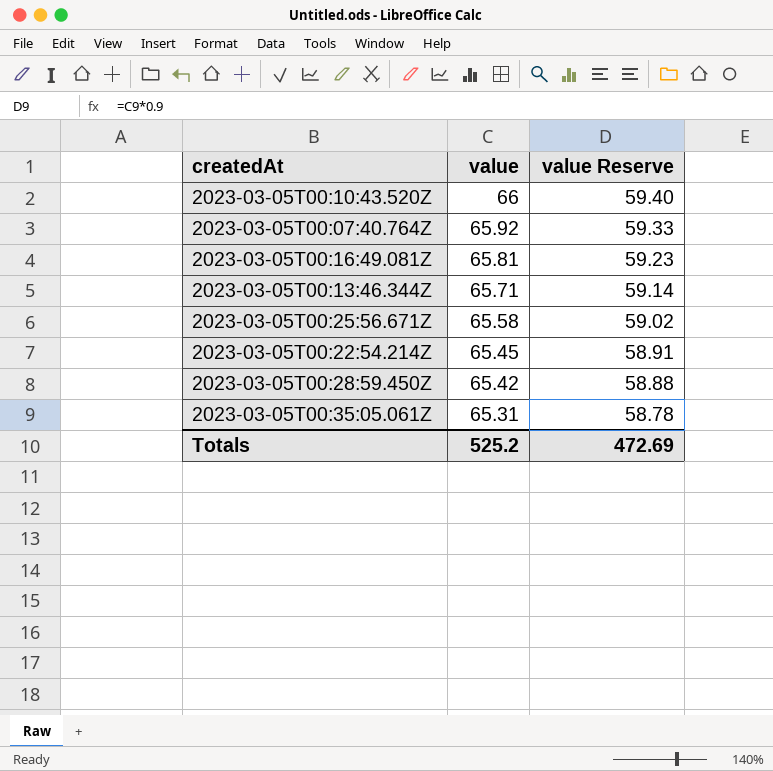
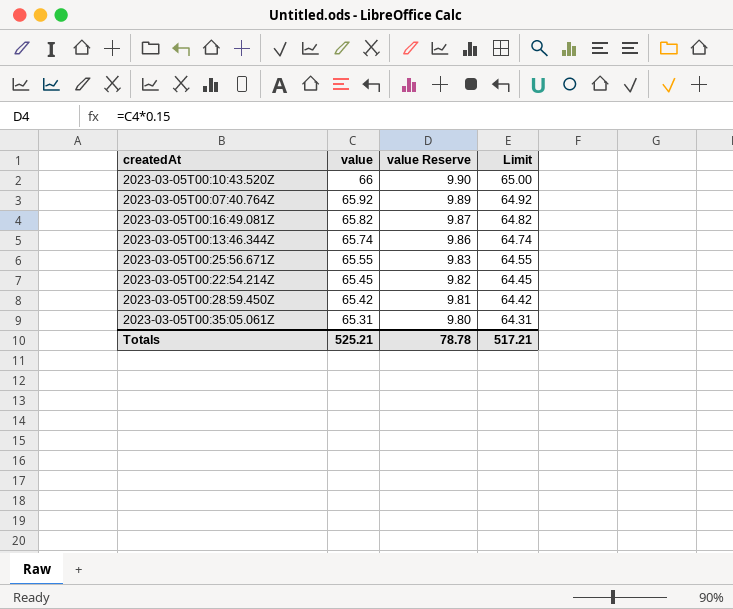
column value Reserve | formula: [value] * 0.9 -> [value] * 0.15
column Limit | formula: none -> [value] - 1
2023-03-05T00:16:49.081Z | value: 65.81 -> 65.82
2023-03-05T00:13:46.344Z | value: 65.71 -> 65.74
2023-03-05T00:25:56.671Z | value: 65.58 -> 65.55
Totals | value: 525.2 -> 525.21
Totals | value Reserve: 472.69 -> 78.78

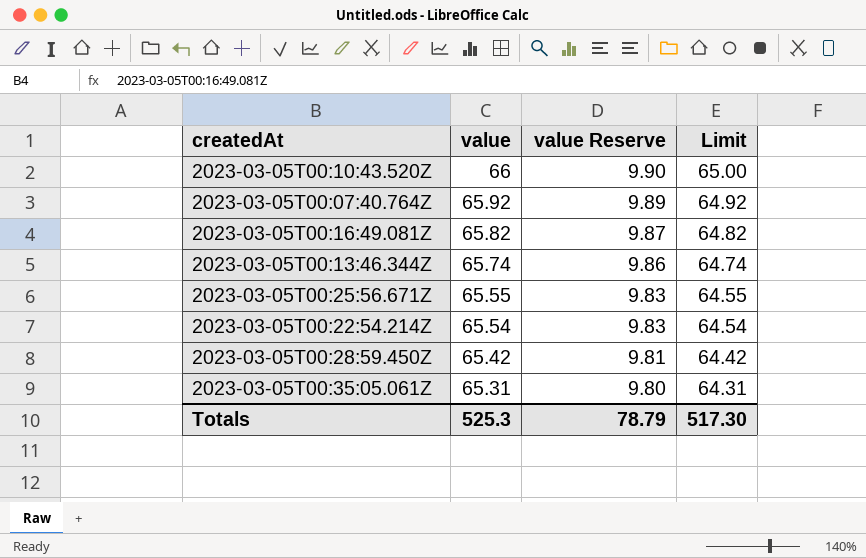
2023-03-05T00:22:54.214Z | value: 65.45 -> 65.54
2023-03-05T00:22:54.214Z | value Reserve: 9.82 -> 9.83
2023-03-05T00:22:54.214Z | Limit: 64.45 -> 64.54
Totals | value: 525.21 -> 525.3
Totals | value Reserve: 78.78 -> 78.79
Totals | Limit: 517.21 -> 517.30

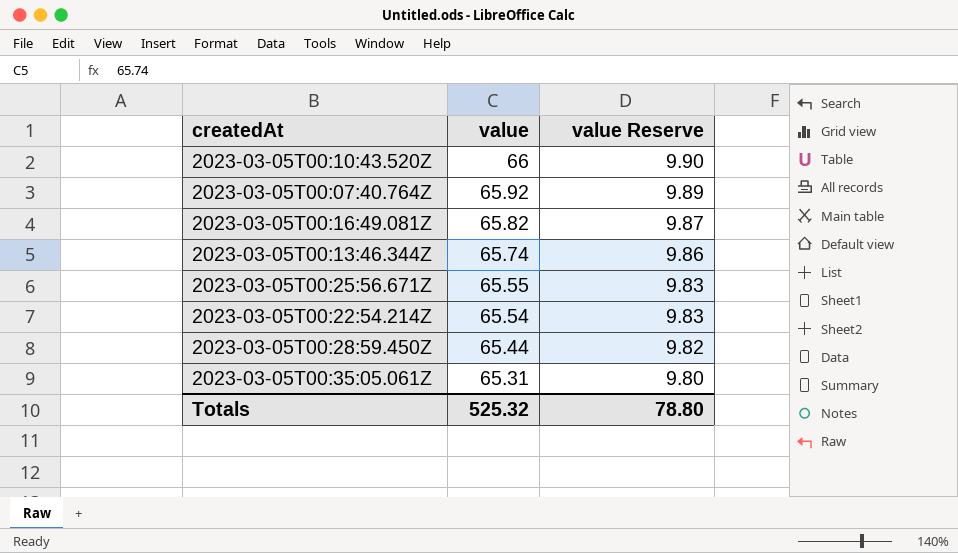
column Limit | formula: [value] - 1 -> none
2023-03-05T00:28:59.450Z | value: 65.42 -> 65.44
2023-03-05T00:28:59.450Z | value Reserve: 9.81 -> 9.82
Totals | value: 525.3 -> 525.32
Totals | value Reserve: 78.79 -> 78.80

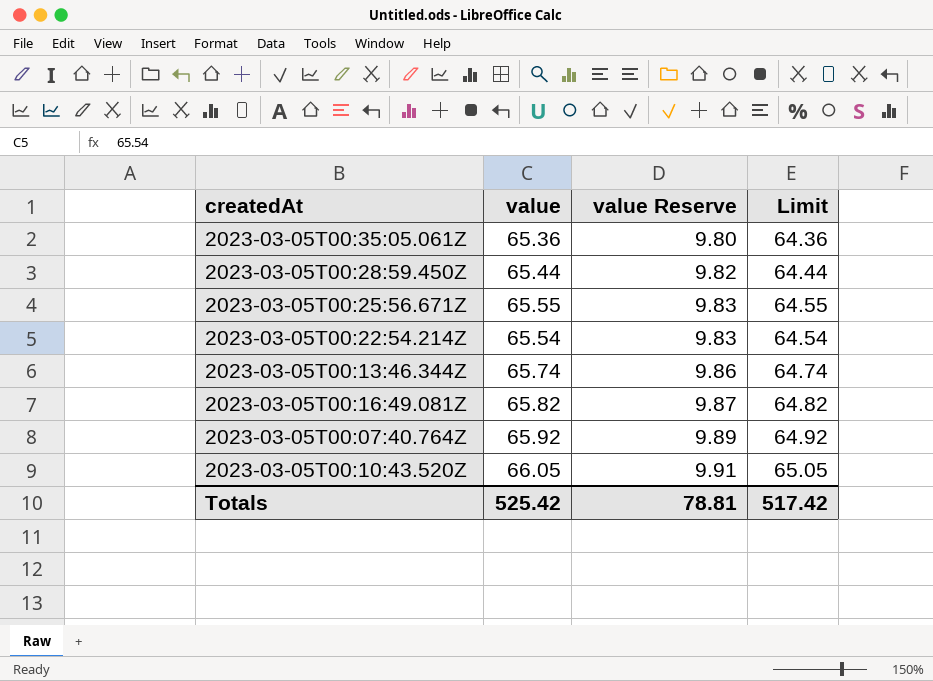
row order: value descending -> value Reserve ascending
column Limit | formula: none -> [value] - 1
2023-03-05T00:35:05.061Z | value: 65.31 -> 65.36
2023-03-05T00:10:43.520Z | value: 66 -> 66.05
2023-03-05T00:10:43.520Z | value Reserve: 9.90 -> 9.91
Totals | value: 525.32 -> 525.42
Totals | value Reserve: 78.80 -> 78.81

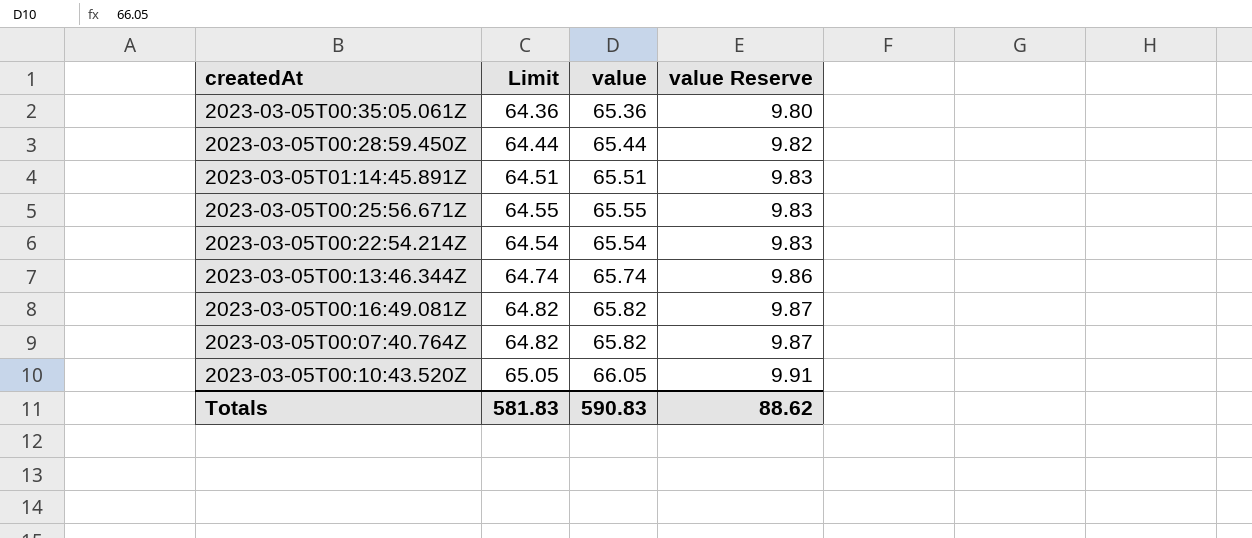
column Limit | position: 4 -> 2
row 2023-03-05T01:14:45.891Z: none -> 64.51 | 65.51 | 9.83
2023-03-05T00:07:40.764Z | Limit: 64.92 -> 64.82
2023-03-05T00:07:40.764Z | value: 65.92 -> 65.82
2023-03-05T00:07:40.764Z | value Reserve: 9.89 -> 9.87
Totals | Limit: 517.42 -> 581.83
Totals | value: 525.42 -> 590.83
Totals | value Reserve: 78.81 -> 88.62

